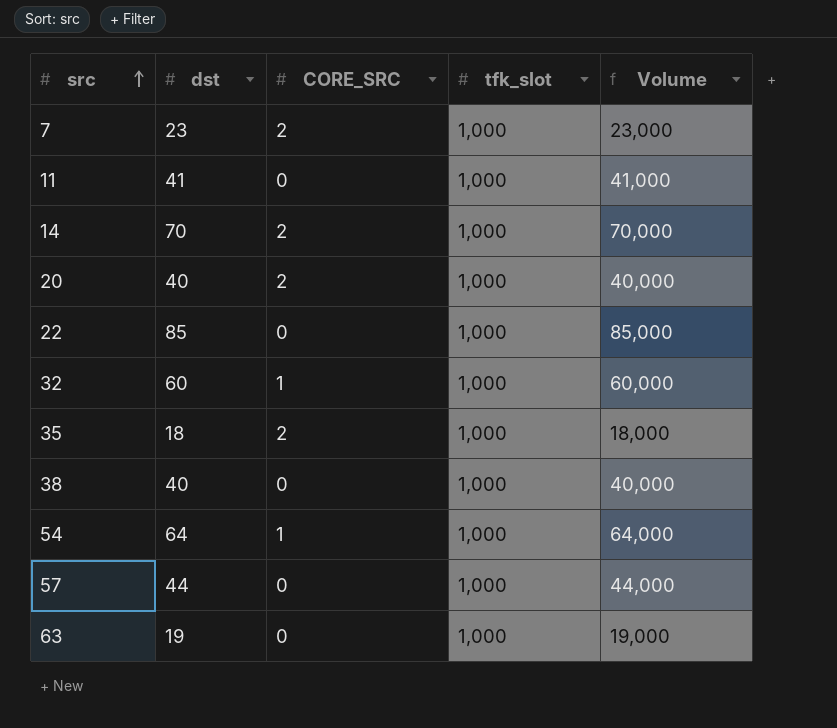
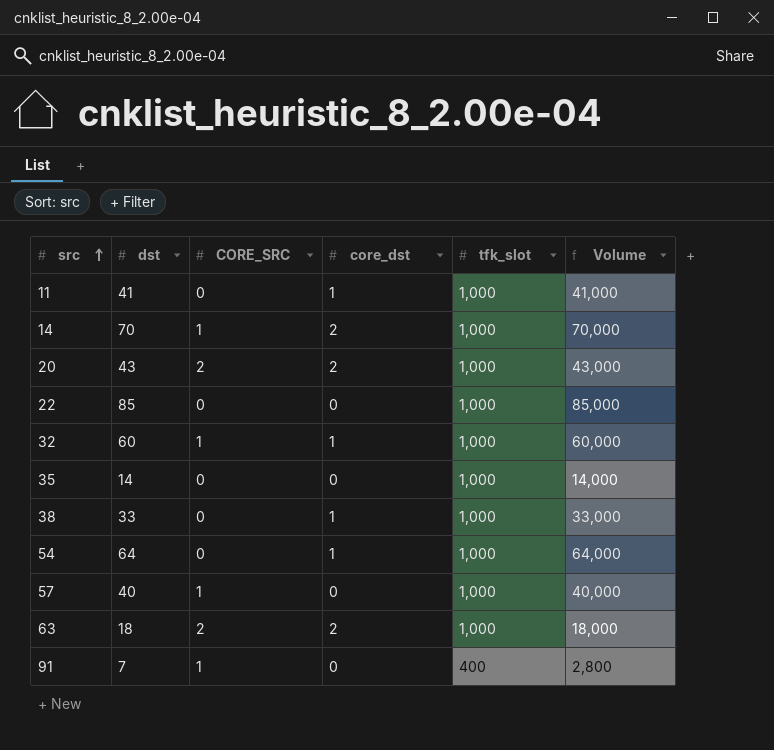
column core_dst | position: none -> 4
row 7: 23 | 2 | 1,000 | 23,000 -> none
14 | CORE_SRC: 2 -> 1
20 | dst: 40 -> 43
20 | Volume: 40,000 -> 43,000
35 | dst: 18 -> 14
35 | CORE_SRC: 2 -> 0
35 | Volume: 18,000 -> 14,000
38 | dst: 40 -> 33
38 | Volume: 40,000 -> 33,000
54 | CORE_SRC: 1 -> 0
57 | dst: 44 -> 40
57 | CORE_SRC: 0 -> 1
57 | Volume: 44,000 -> 40,000
63 | dst: 19 -> 18
63 | CORE_SRC: 0 -> 2
63 | Volume: 19,000 -> 18,000
row 91: none -> 7 | 1 | 0 | 400 | 2,800

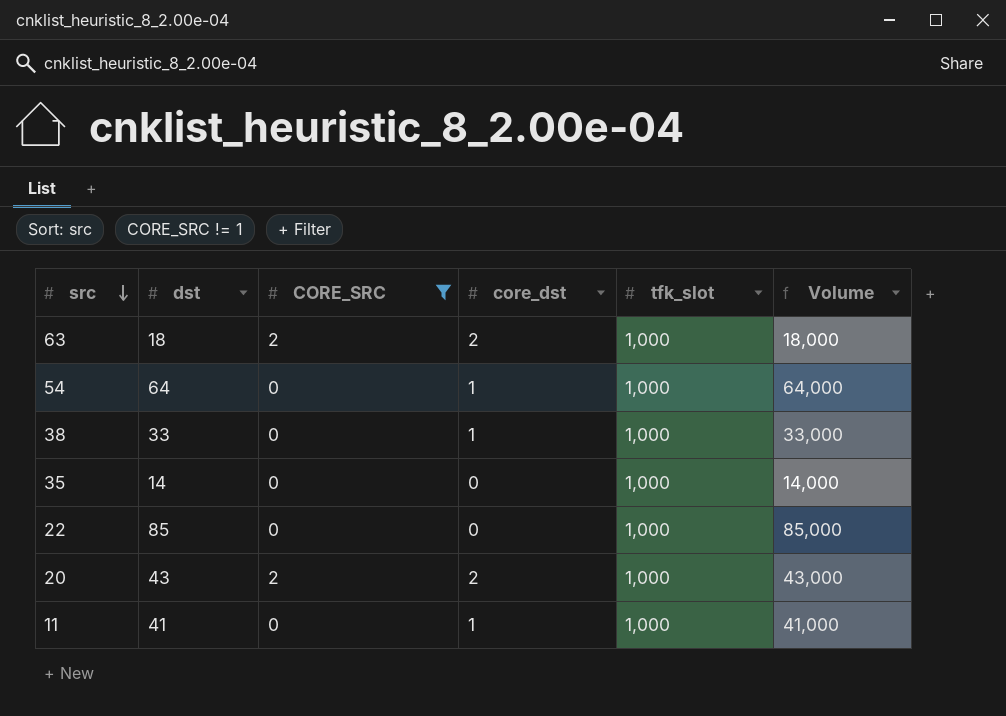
filter: none -> CORE_SRC != 1
row order: src ascending -> src descending

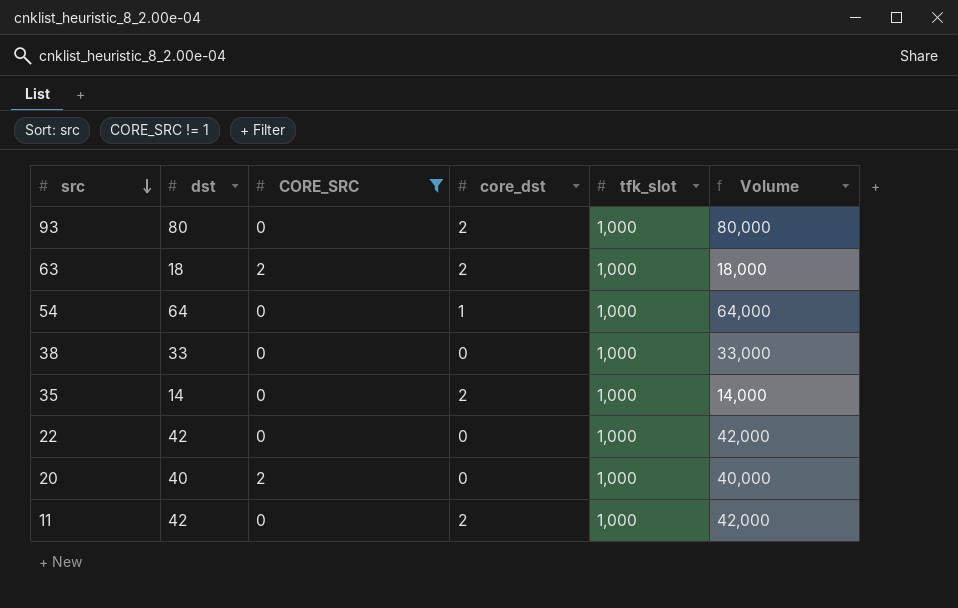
row 93: none -> 80 | 0 | 2 | 1,000 | 80,000
38 | core_dst: 1 -> 0
35 | core_dst: 0 -> 2
22 | dst: 85 -> 42
22 | Volume: 85,000 -> 42,000
20 | dst: 43 -> 40
20 | core_dst: 2 -> 0
20 | Volume: 43,000 -> 40,000
11 | dst: 41 -> 42
11 | core_dst: 1 -> 2
11 | Volume: 41,000 -> 42,000

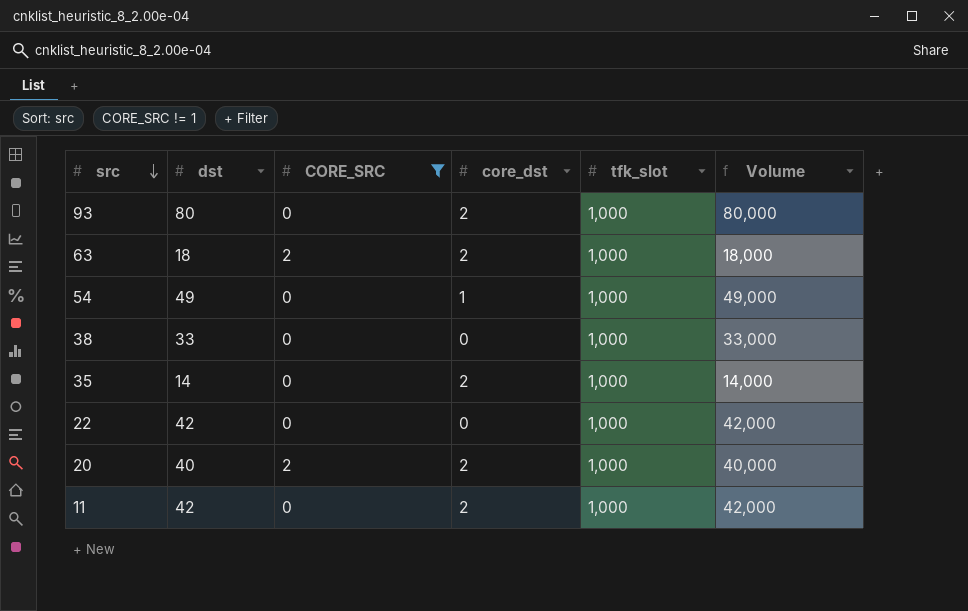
54 | dst: 64 -> 49
54 | Volume: 64,000 -> 49,000
20 | core_dst: 0 -> 2

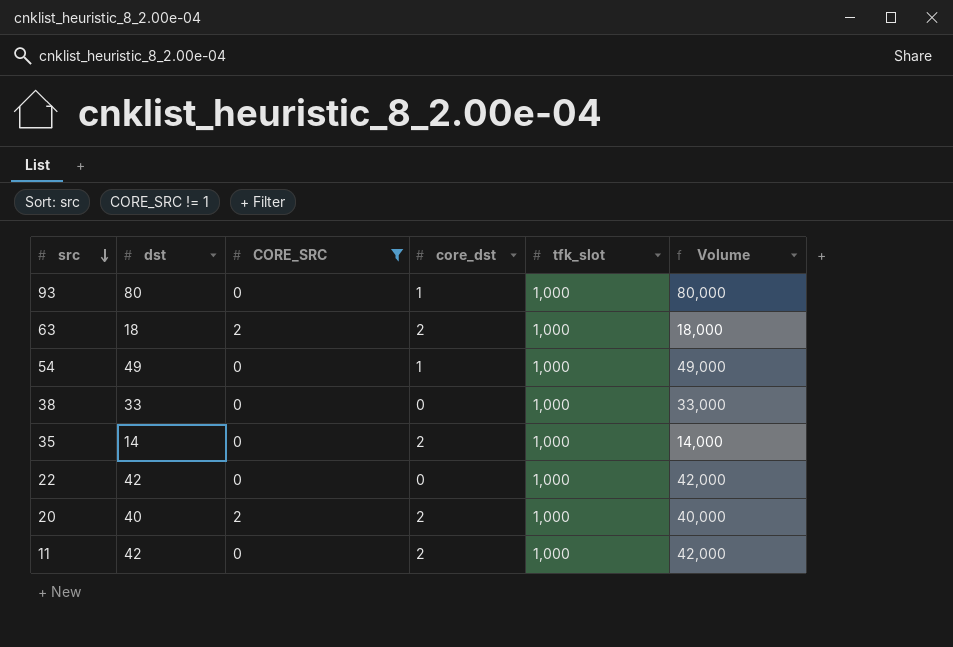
93 | core_dst: 2 -> 1

